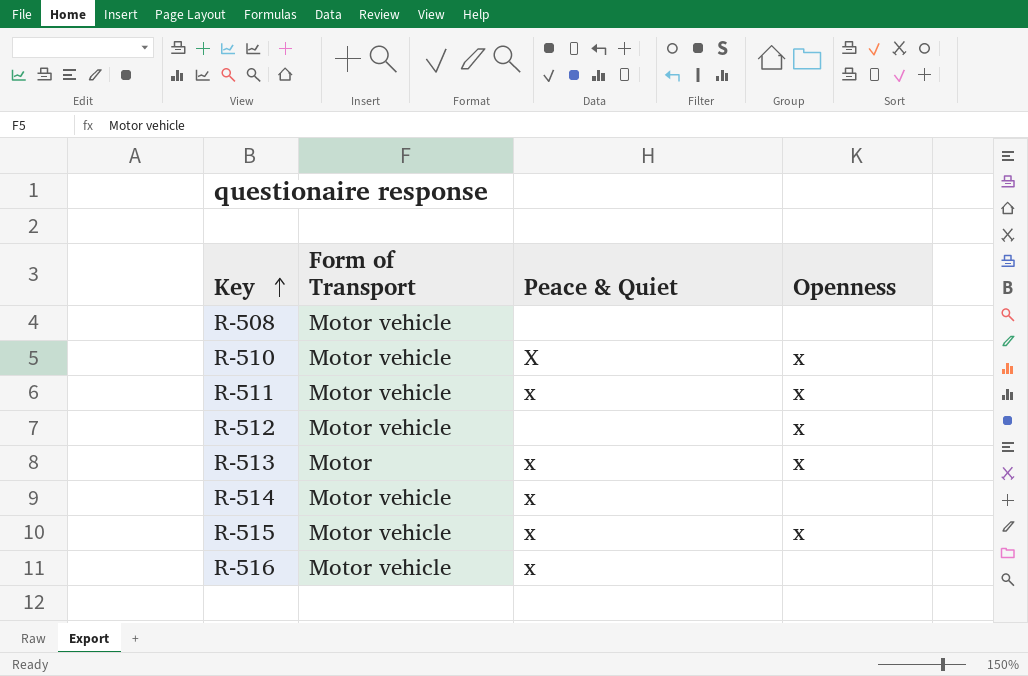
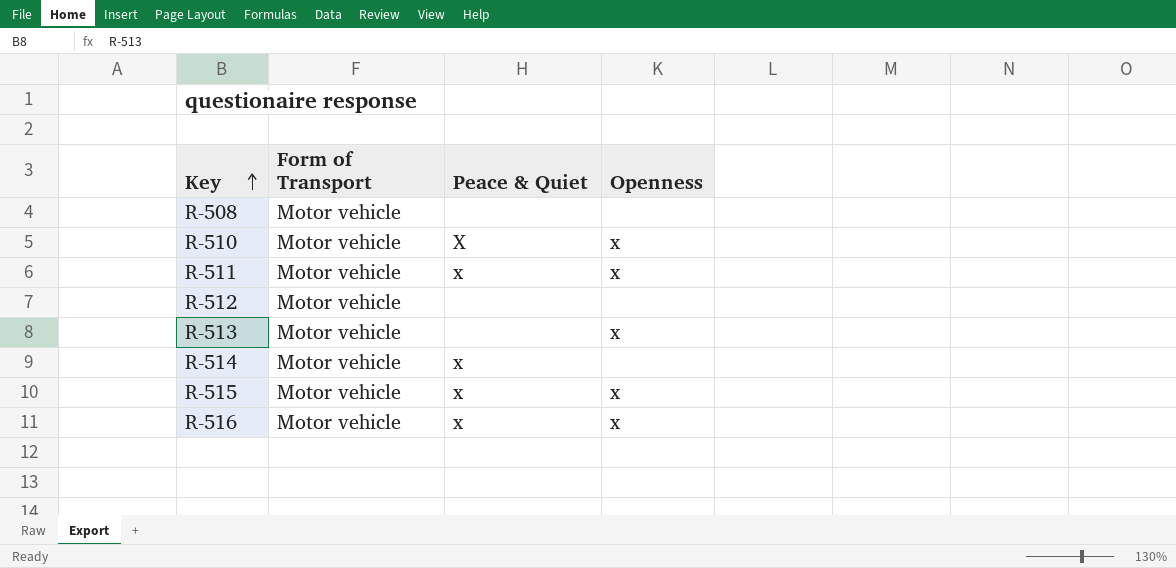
R-512 | Openness: x -> none
R-513 | Form of Transport: Motor -> Motor vehicle
R-513 | Peace & Quiet: x -> none
R-516 | Openness: none -> x

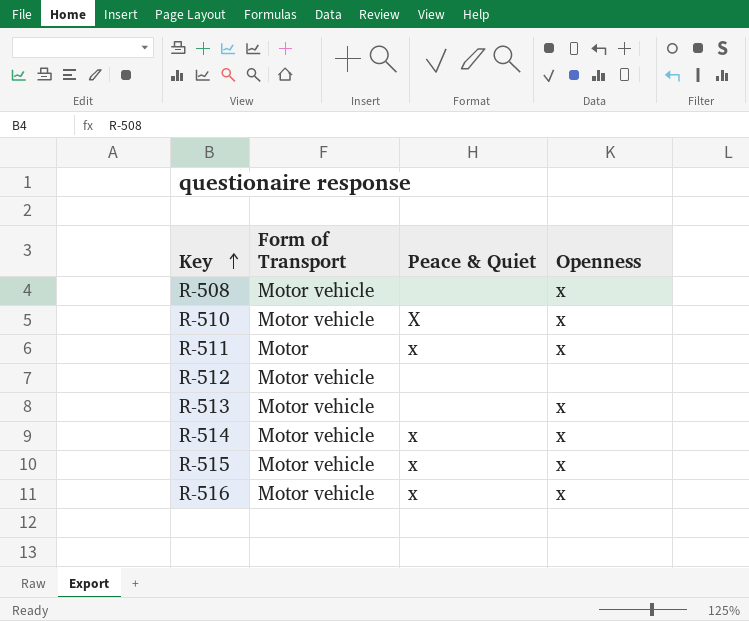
R-508 | Openness: none -> x
R-511 | Form of Transport: Motor vehicle -> Motor
R-514 | Openness: none -> x

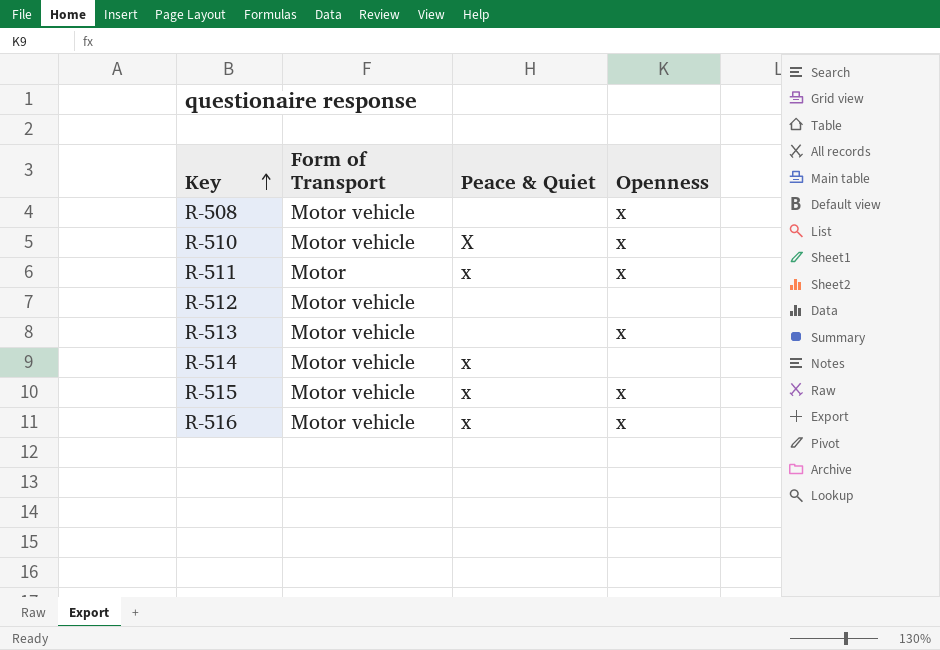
R-514 | Openness: x -> none

